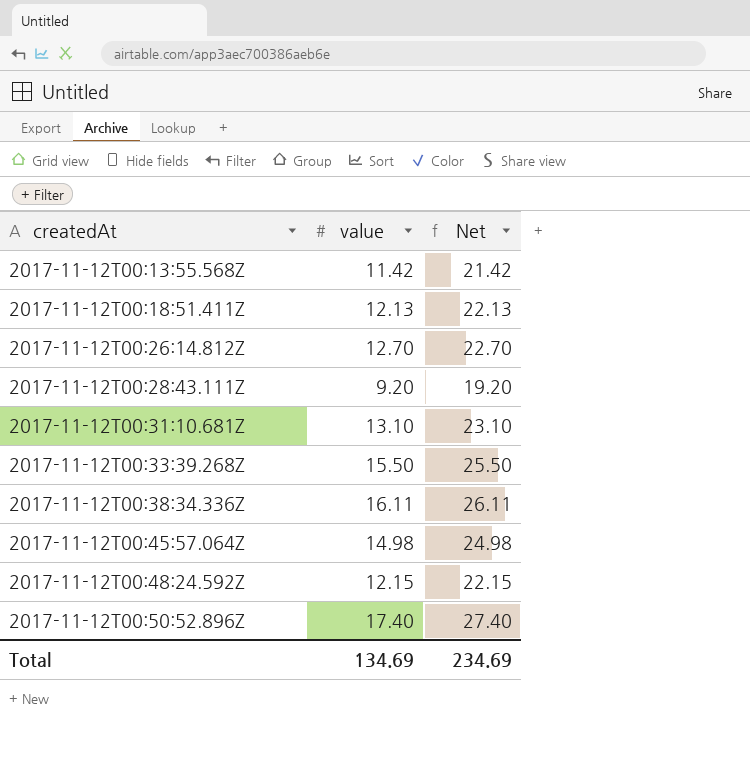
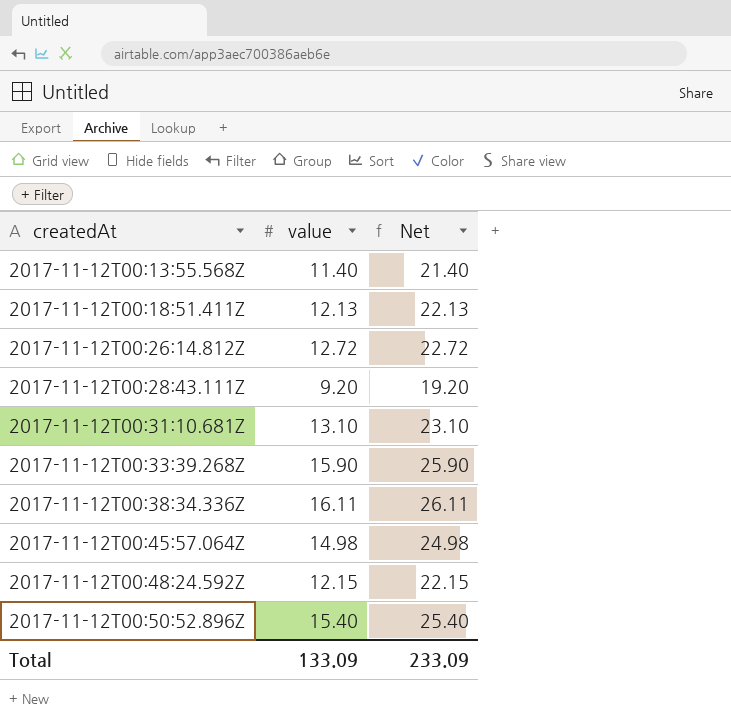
2017-11-12T00:13:55.568Z | value: 11.42 -> 11.40
2017-11-12T00:13:55.568Z | Net: 21.42 -> 21.40
2017-11-12T00:26:14.812Z | value: 12.70 -> 12.72
2017-11-12T00:26:14.812Z | Net: 22.70 -> 22.72
2017-11-12T00:33:39.268Z | value: 15.50 -> 15.90
2017-11-12T00:33:39.268Z | Net: 25.50 -> 25.90
2017-11-12T00:50:52.896Z | value: 17.40 -> 15.40
2017-11-12T00:50:52.896Z | Net: 27.40 -> 25.40
Total | value: 134.69 -> 133.09
Total | Net: 234.69 -> 233.09

